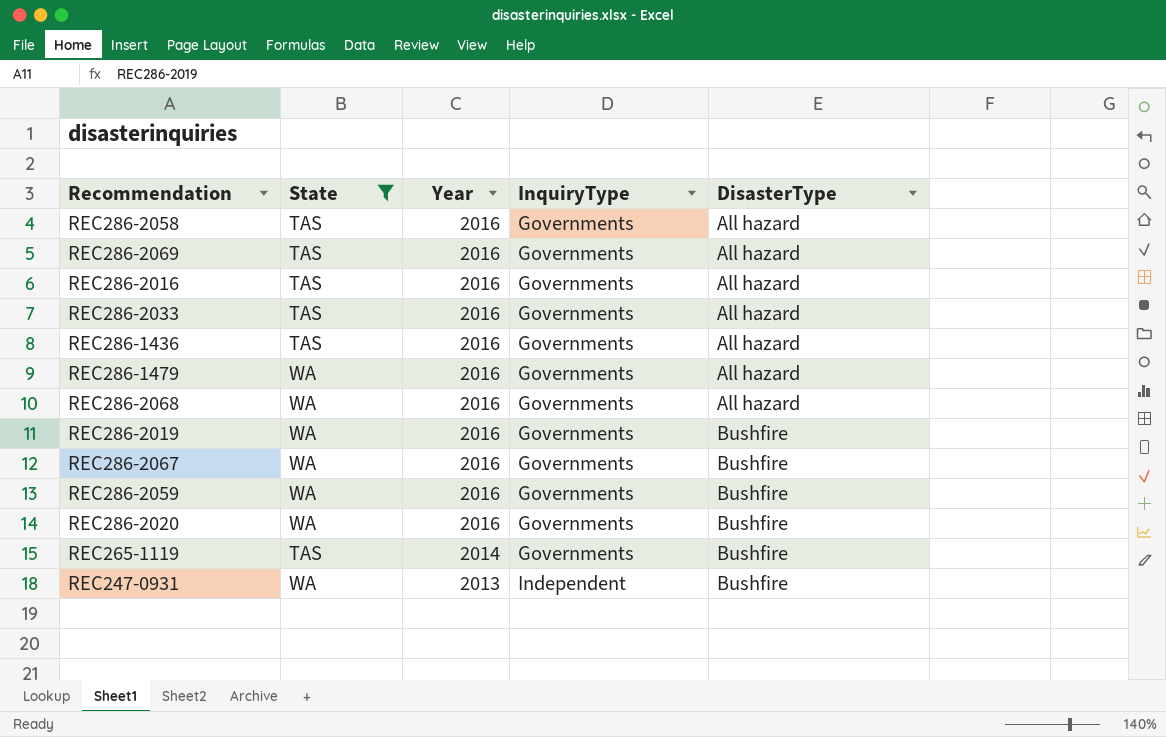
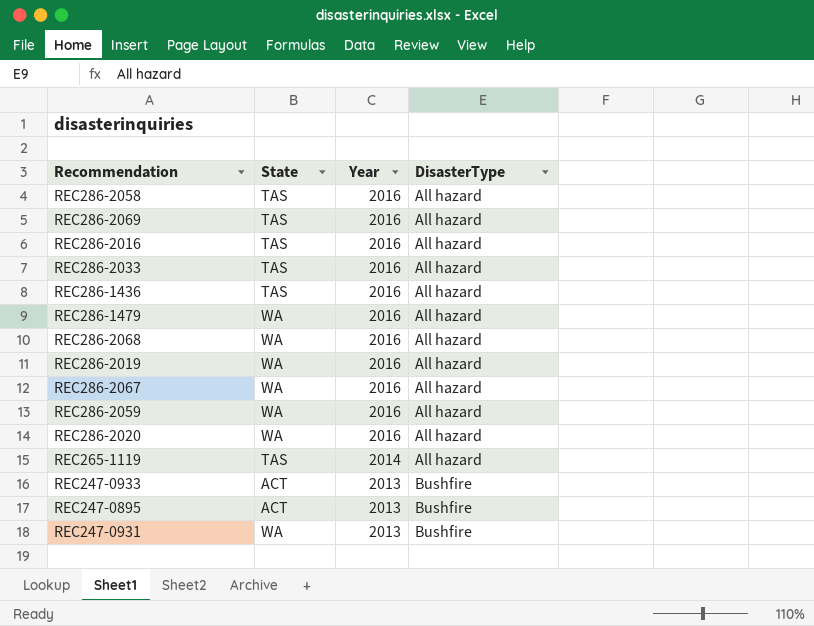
filter: State != ACT -> none
column InquiryType | position: 4 -> none
REC286-2019 | DisasterType: Bushfire -> All hazard
REC286-2067 | DisasterType: Bushfire -> All hazard
REC286-2059 | DisasterType: Bushfire -> All hazard
REC286-2020 | DisasterType: Bushfire -> All hazard
REC265-1119 | DisasterType: Bushfire -> All hazard

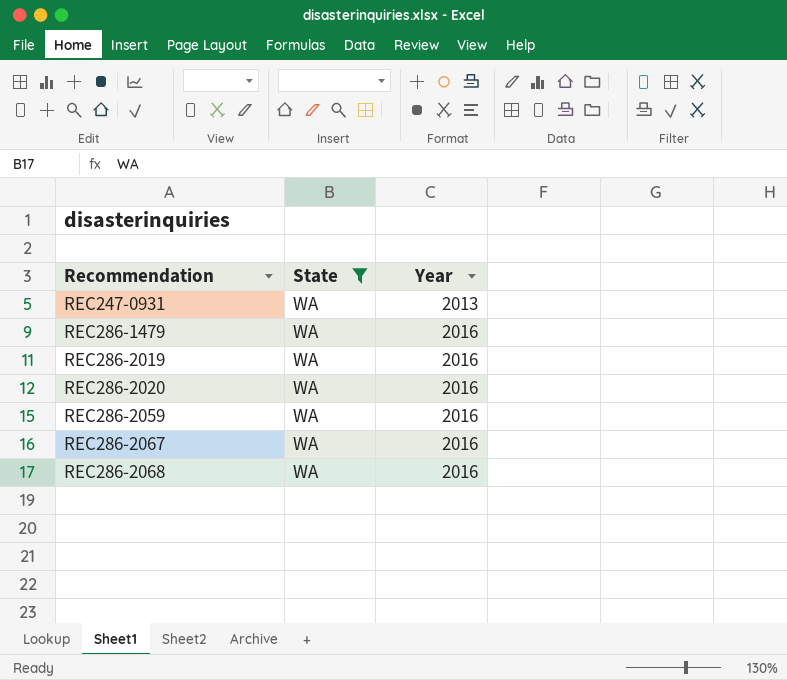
filter: none -> State = WA
row order: Year descending -> Recommendation ascending
column DisasterType | position: 4 -> none

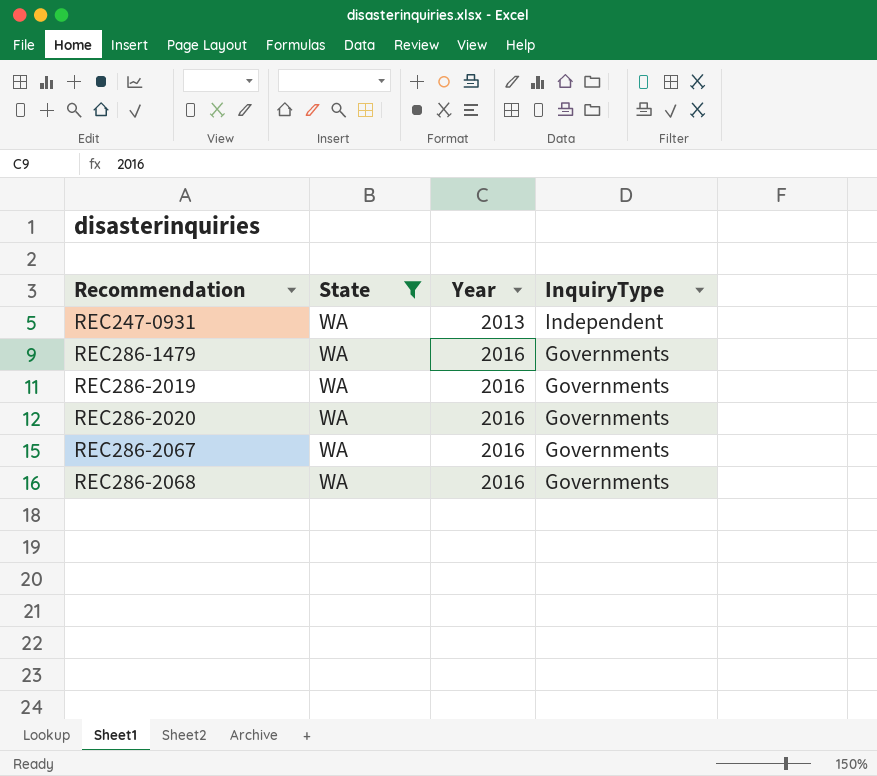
column InquiryType | position: none -> 4
row REC286-2059: WA | 2016 -> none

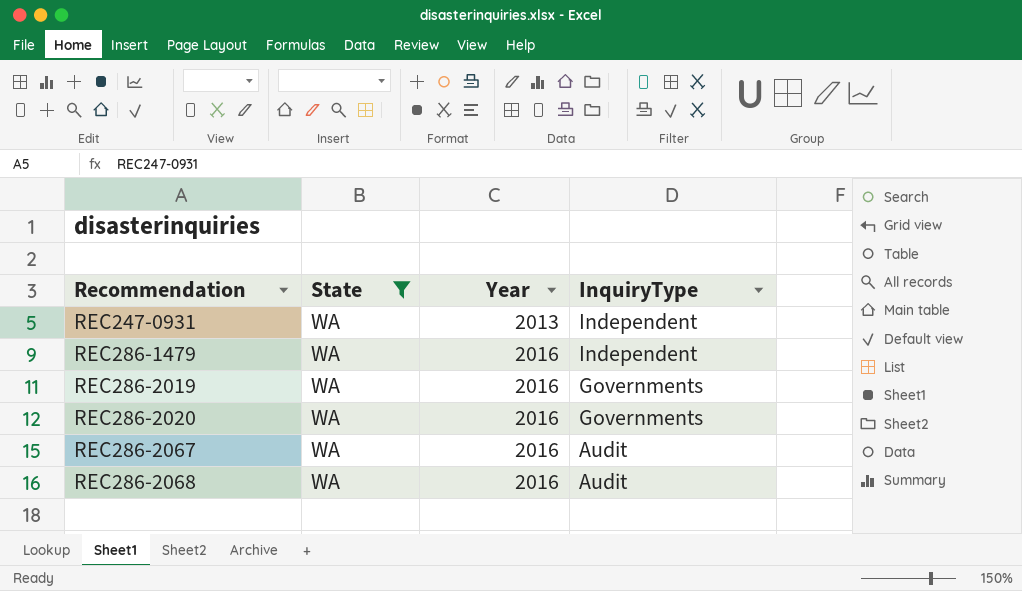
REC286-1479 | InquiryType: Governments -> Independent
REC286-2067 | InquiryType: Governments -> Audit
REC286-2068 | InquiryType: Governments -> Audit

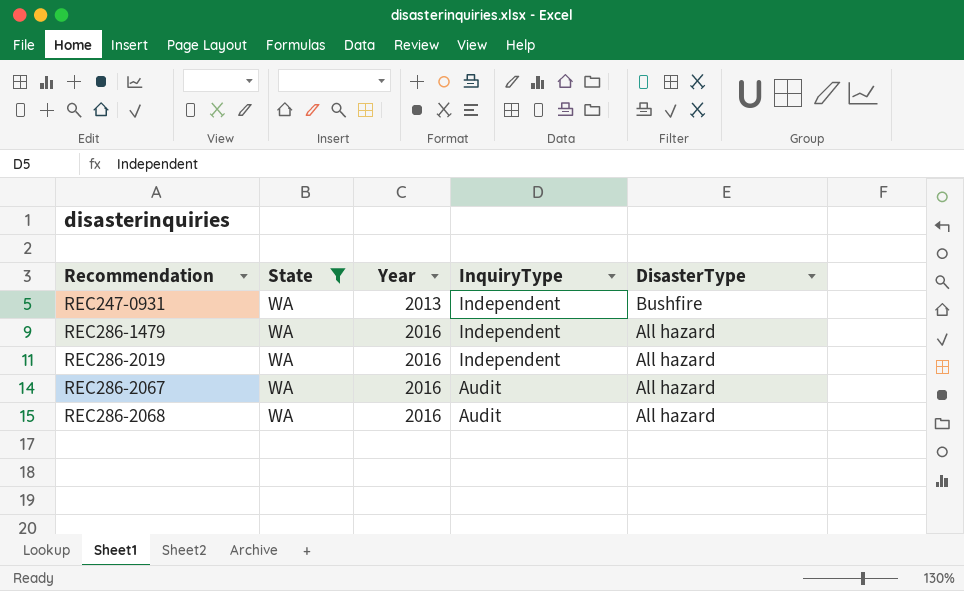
column DisasterType | position: none -> 5
row REC286-2020: WA | 2016 | Governments -> none
REC286-2019 | InquiryType: Governments -> Independent

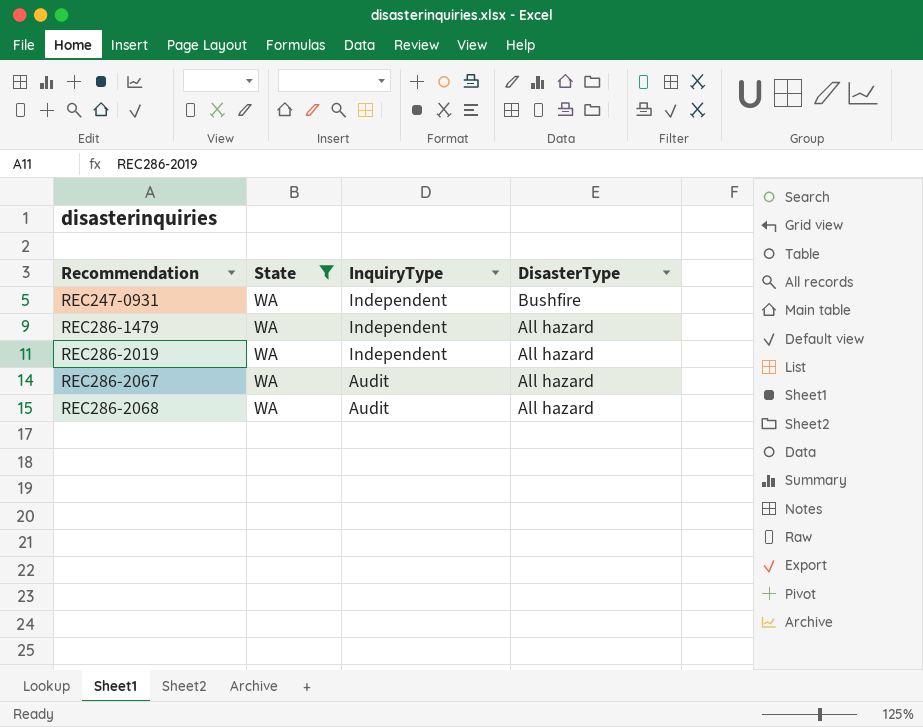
column Year | position: 3 -> none

